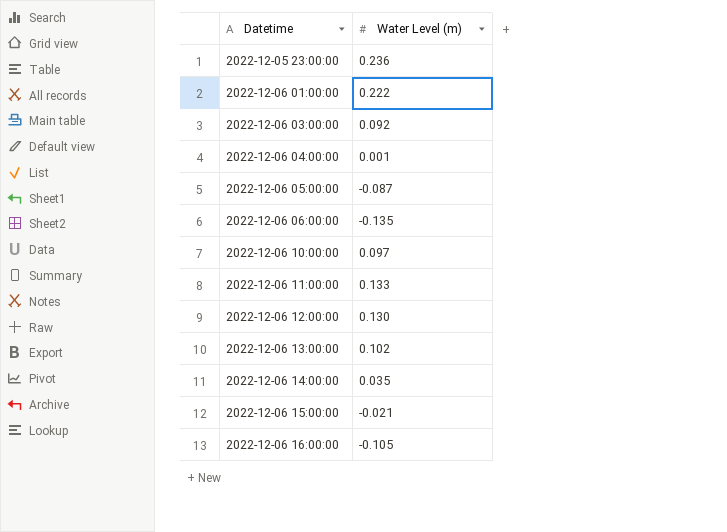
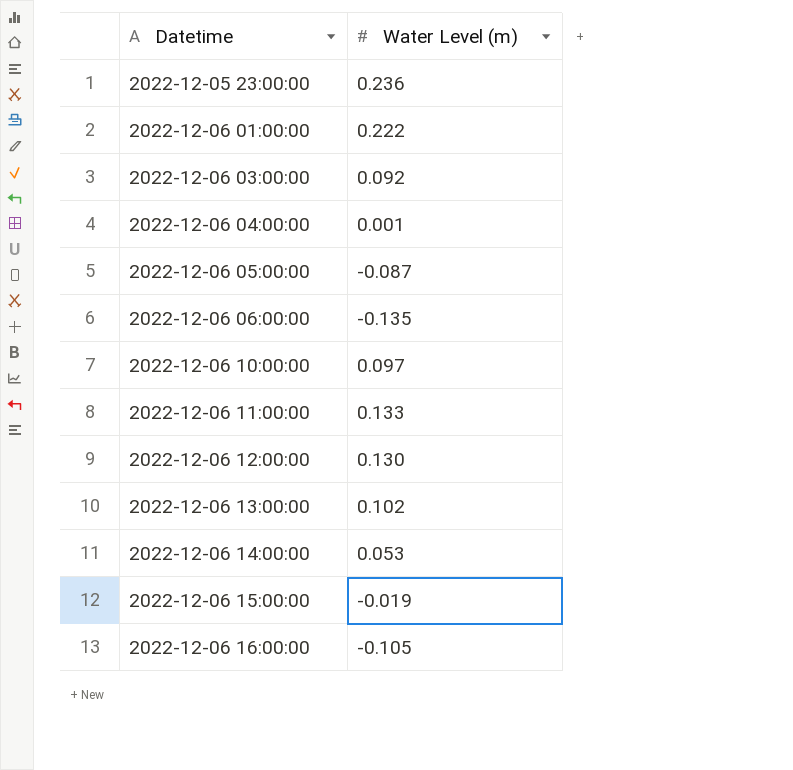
2022-12-06 14:00:00 | Water Level (m): 0.035 -> 0.053
2022-12-06 15:00:00 | Water Level (m): -0.021 -> -0.019

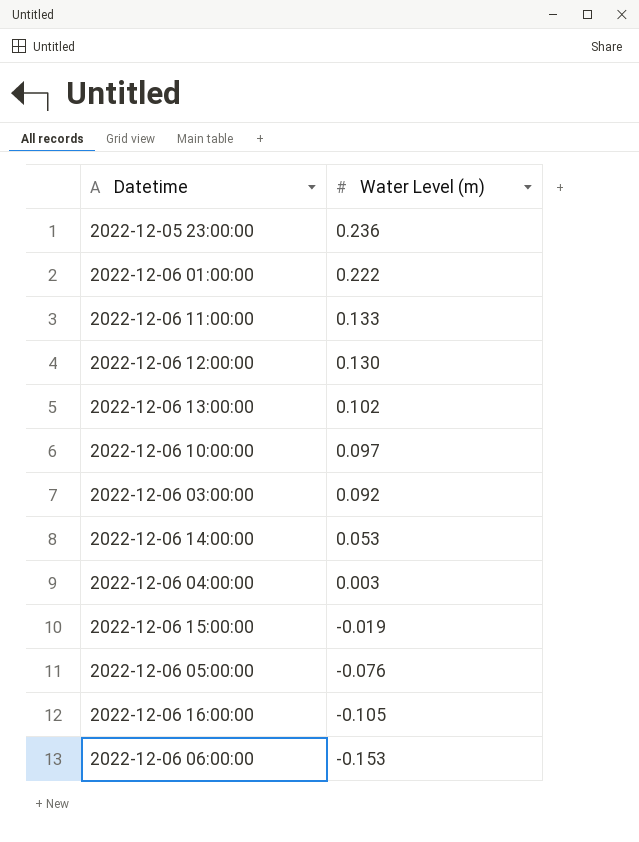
row order: Datetime ascending -> Water Level (m) descending
2022-12-06 04:00:00 | Water Level (m): 0.001 -> 0.003
2022-12-06 05:00:00 | Water Level (m): -0.087 -> -0.076
2022-12-06 06:00:00 | Water Level (m): -0.135 -> -0.153

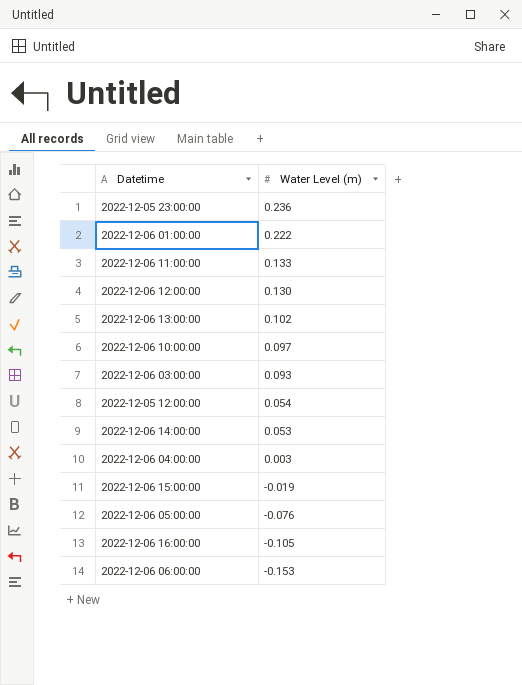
2022-12-06 03:00:00 | Water Level (m): 0.092 -> 0.093
row 2022-12-05 12:00:00: none -> 0.054

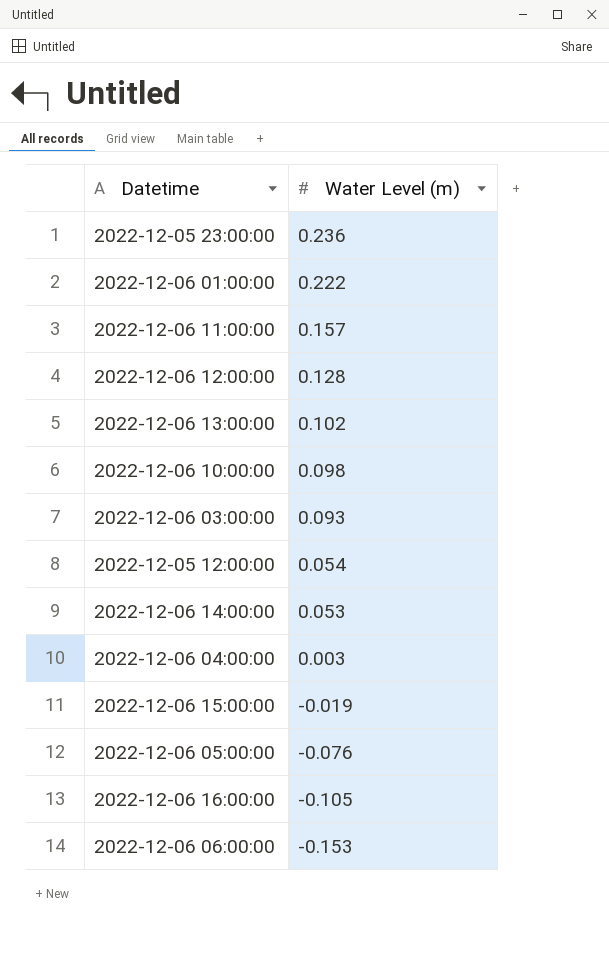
2022-12-06 11:00:00 | Water Level (m): 0.133 -> 0.157
2022-12-06 12:00:00 | Water Level (m): 0.130 -> 0.128
2022-12-06 10:00:00 | Water Level (m): 0.097 -> 0.098

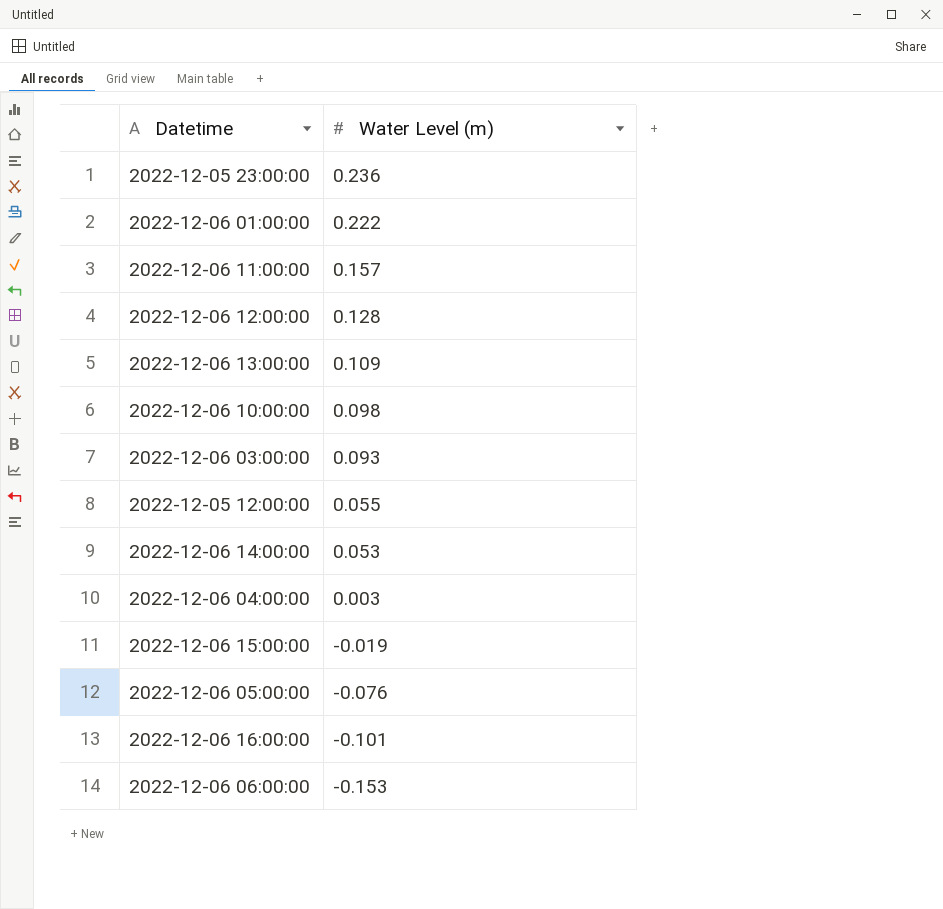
2022-12-06 13:00:00 | Water Level (m): 0.102 -> 0.109
2022-12-05 12:00:00 | Water Level (m): 0.054 -> 0.055
2022-12-06 16:00:00 | Water Level (m): -0.105 -> -0.101

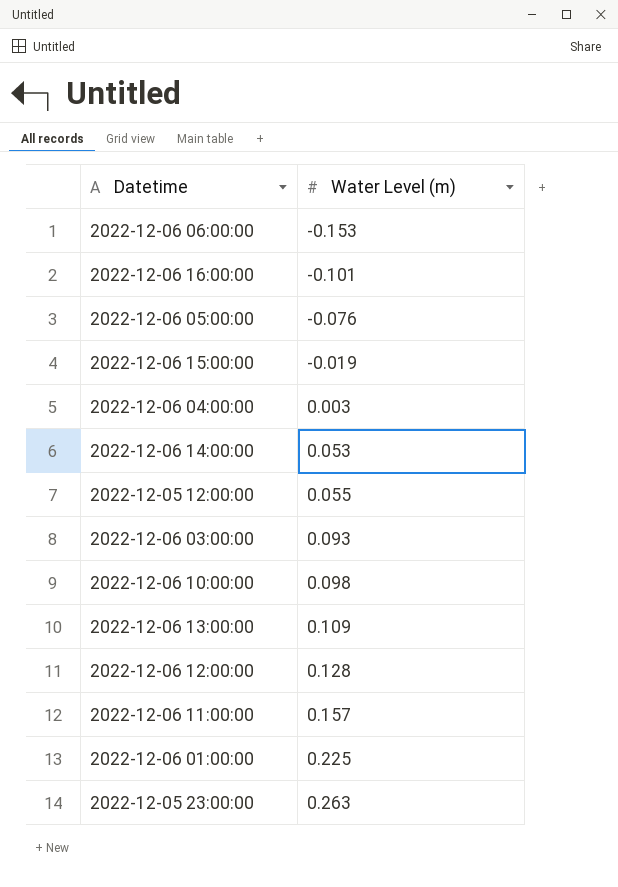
row order: Water Level (m) descending -> Water Level (m) ascending
2022-12-06 01:00:00 | Water Level (m): 0.222 -> 0.225
2022-12-05 23:00:00 | Water Level (m): 0.236 -> 0.263

